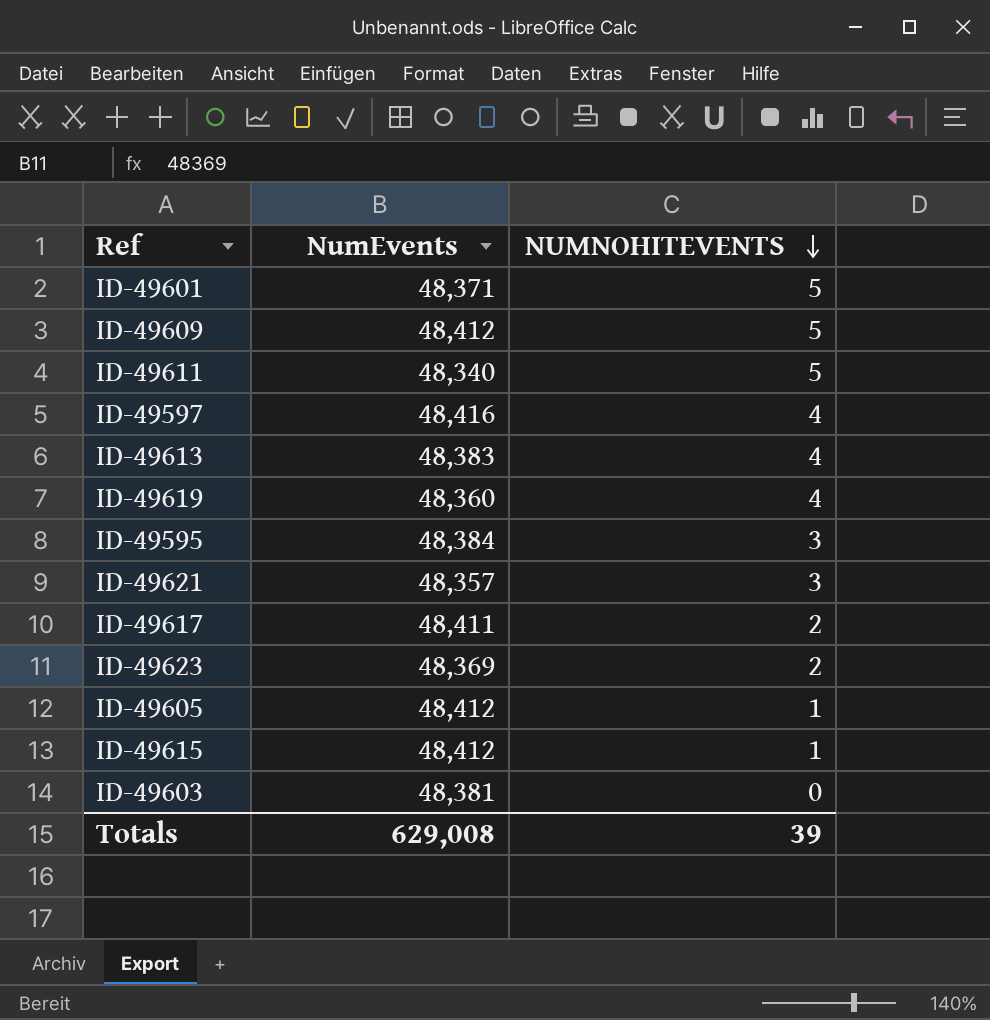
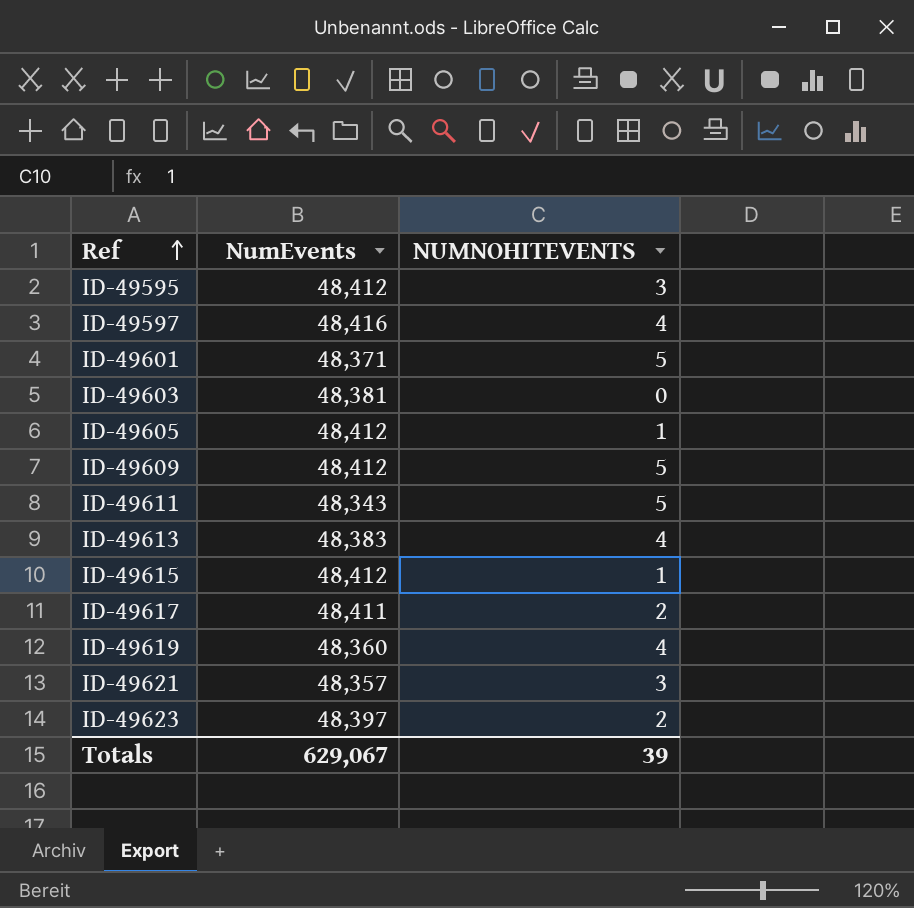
row order: NUMNOHITEVENTS descending -> Ref ascending
ID-49595 | NumEvents: 48,384 -> 48,412
ID-49611 | NumEvents: 48,340 -> 48,343
ID-49623 | NumEvents: 48,369 -> 48,397
Totals | NumEvents: 629,008 -> 629,067

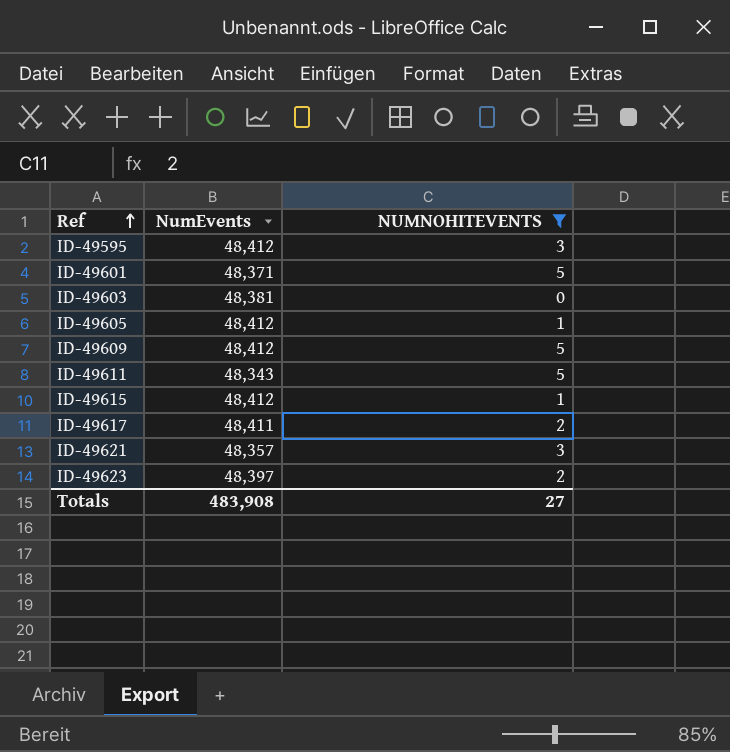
filter: none -> NUMNOHITEVENTS != 4
Totals | NumEvents: 629,067 -> 483,908
Totals | NUMNOHITEVENTS: 39 -> 27

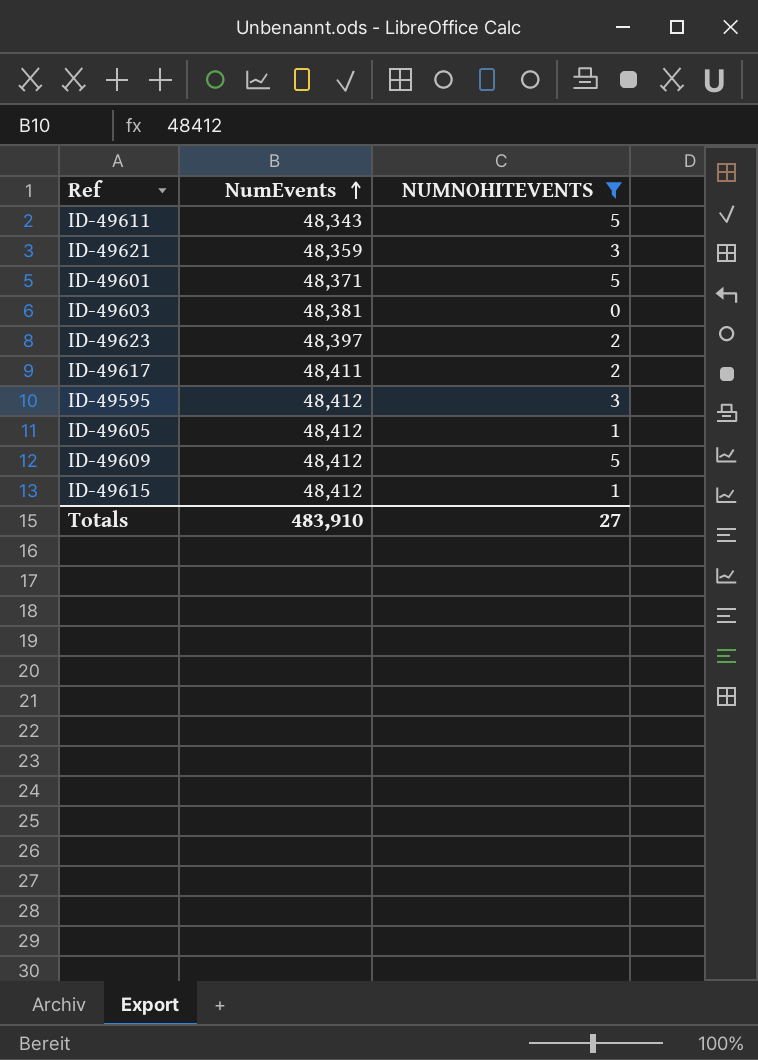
row order: Ref ascending -> NumEvents ascending
ID-49621 | NumEvents: 48,357 -> 48,359
Totals | NumEvents: 483,908 -> 483,910

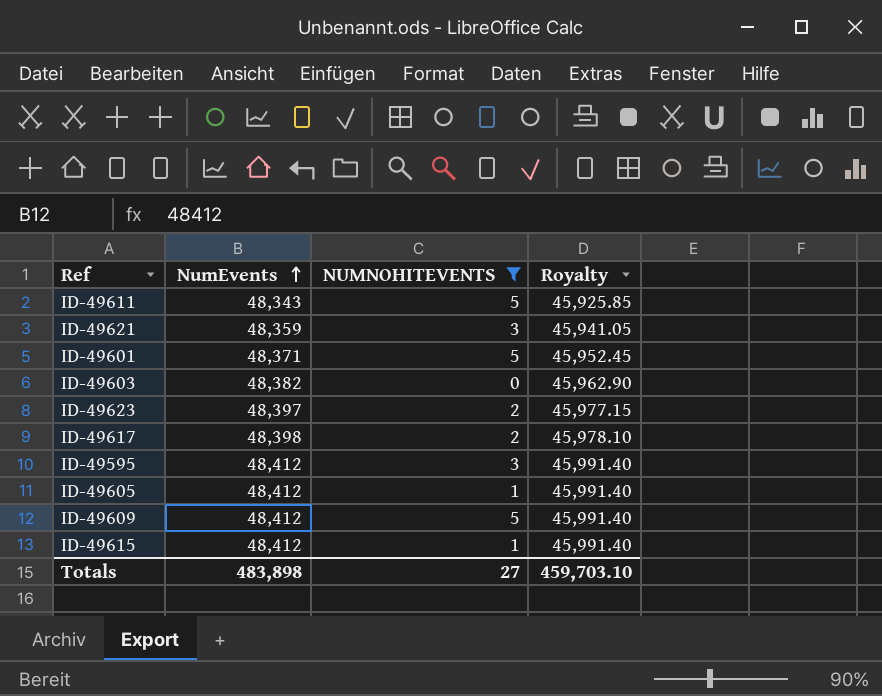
column Royalty | formula: none -> [NumEvents] * 0.95
ID-49603 | NumEvents: 48,381 -> 48,382
ID-49617 | NumEvents: 48,411 -> 48,398
Totals | NumEvents: 483,910 -> 483,898

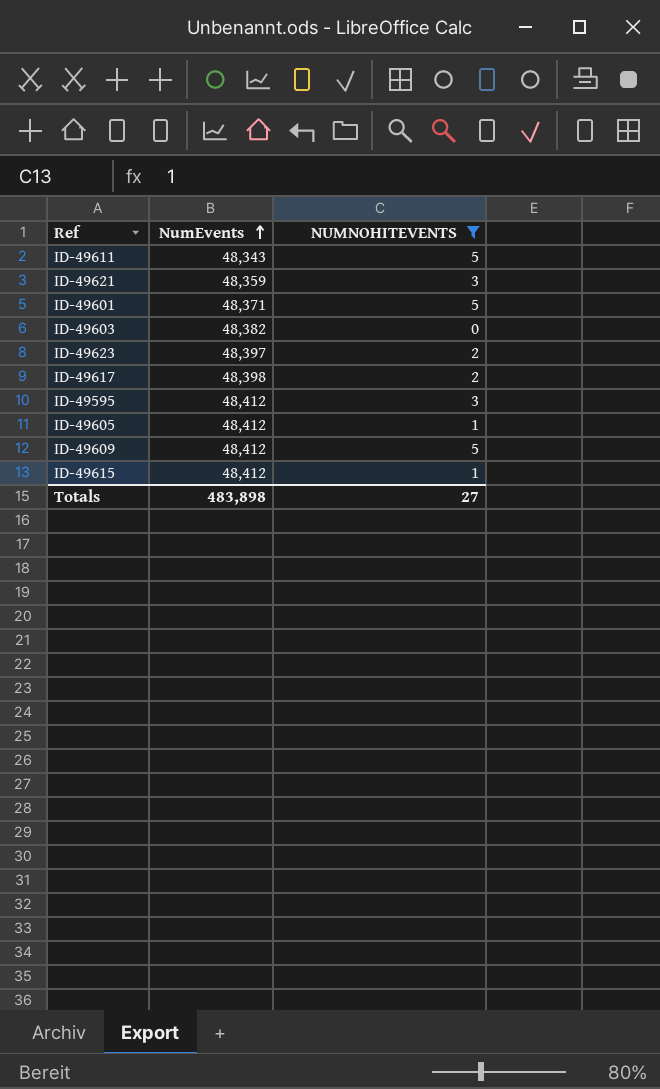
column Royalty | formula: [NumEvents] * 0.95 -> none

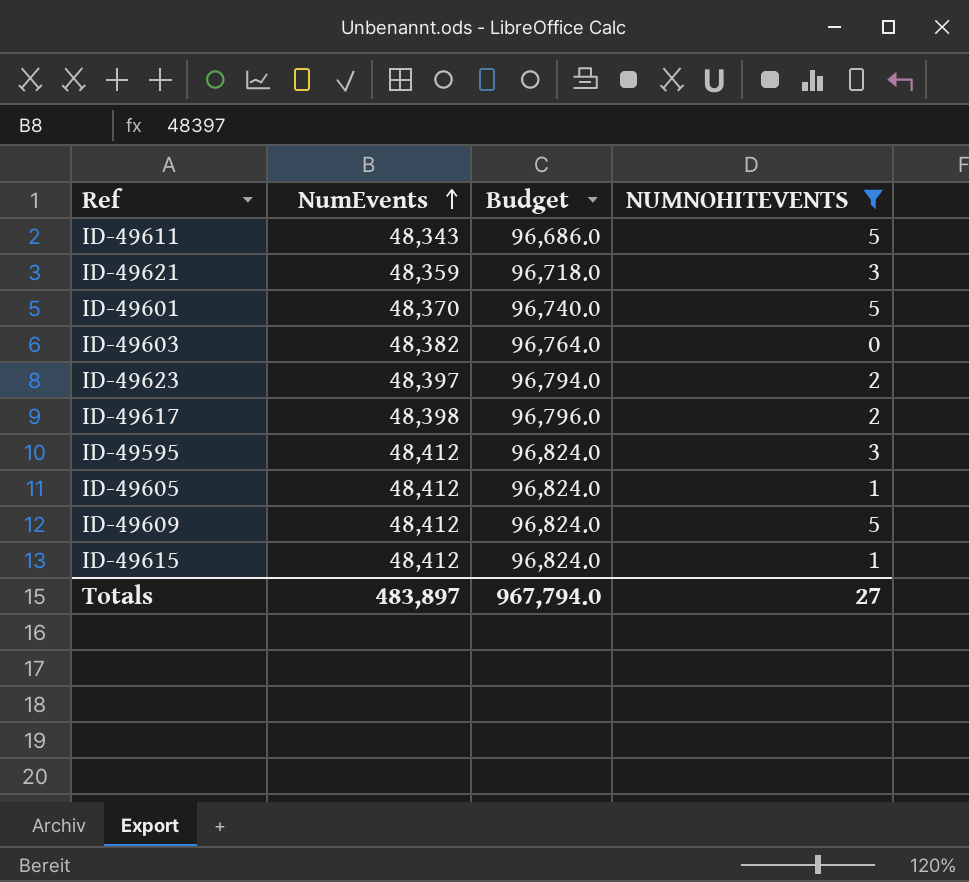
column Budget | formula: none -> [NumEvents] * 2
ID-49601 | NumEvents: 48,371 -> 48,370
Totals | NumEvents: 483,898 -> 483,897

